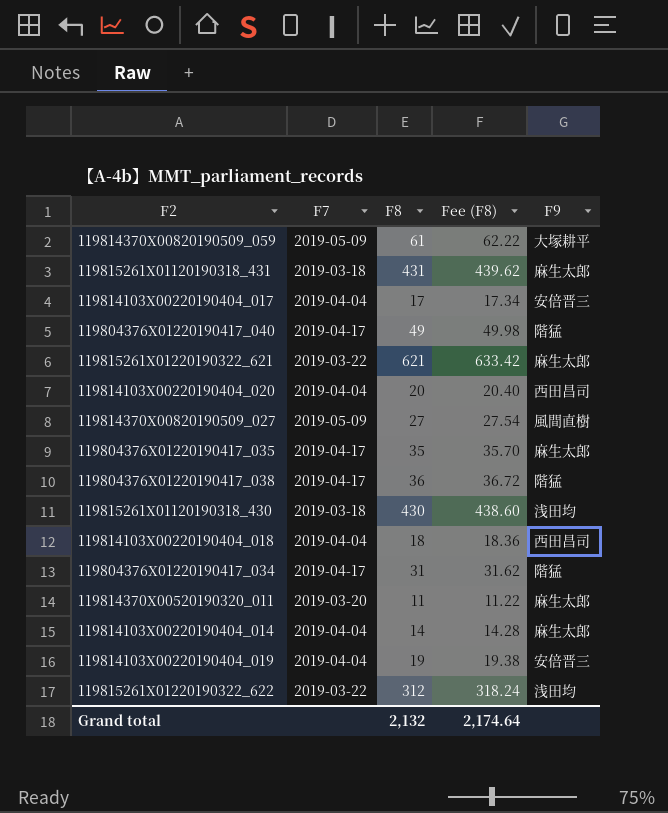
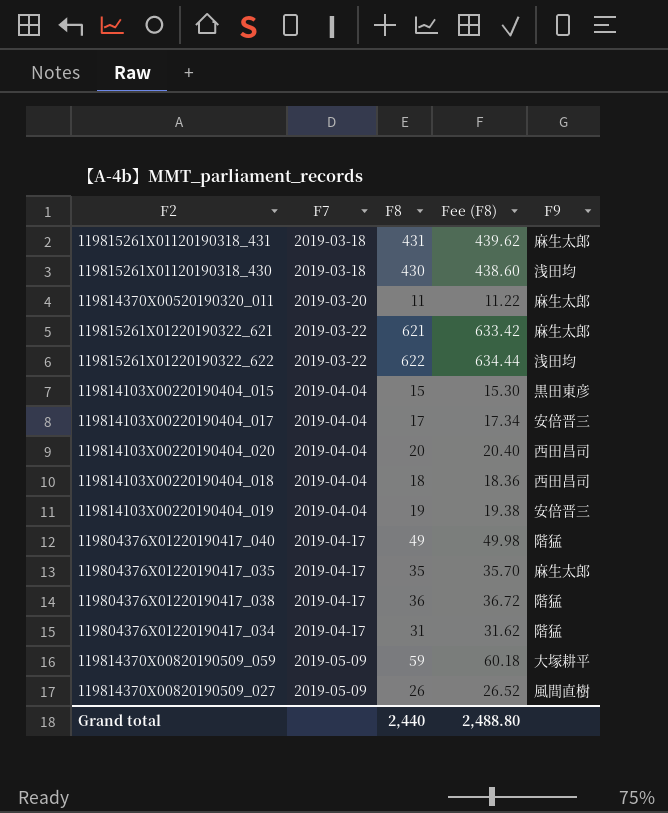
row order: none -> F7 ascending
row 119814103X00220190404_014: 2019-04-04 | 14 | 14.28 | 麻生太郎 -> none
119815261X01220190322_622 | F8: 312 -> 622
119815261X01220190322_622 | Fee (F8): 318.24 -> 634.44
row 119814103X00220190404_015: none -> 2019-04-04 | 15 | 15.30 | 黒田東彦
119814370X00820190509_059 | F8: 61 -> 59
119814370X00820190509_059 | Fee (F8): 62.22 -> 60.18
119814370X00820190509_027 | F8: 27 -> 26
119814370X00820190509_027 | Fee (F8): 27.54 -> 26.52
Grand total | F8: 2,132 -> 2,440
Grand total | Fee (F8): 2,174.64 -> 2,488.80

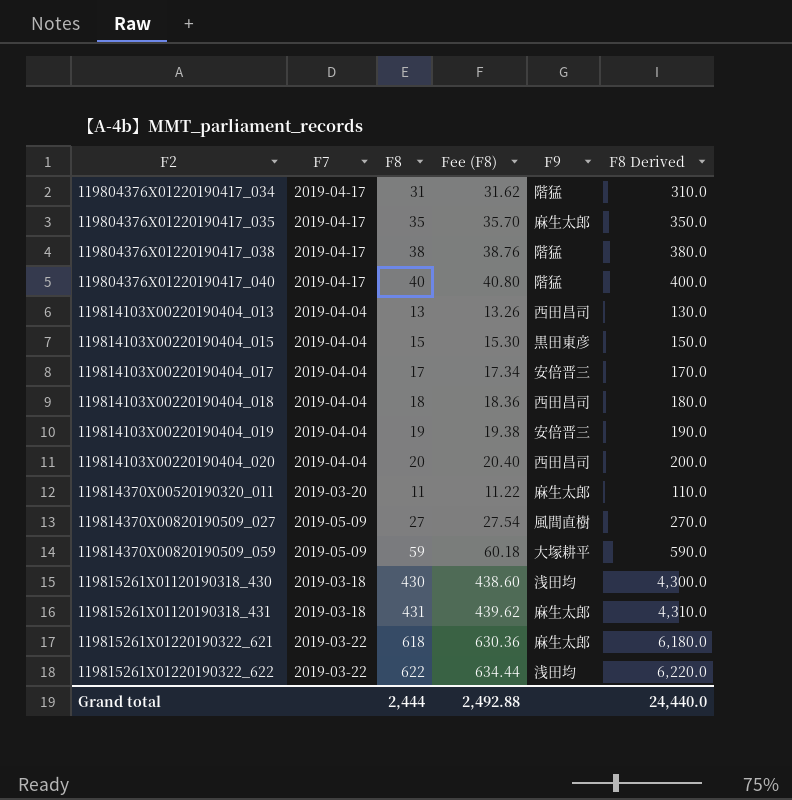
row order: F7 ascending -> F2 ascending
column F8 Derived | formula: none -> [F8] * 10
119804376X01220190417_038 | F8: 36 -> 38
119804376X01220190417_038 | Fee (F8): 36.72 -> 38.76
119804376X01220190417_040 | F8: 49 -> 40
119804376X01220190417_040 | Fee (F8): 49.98 -> 40.80
row 119814103X00220190404_013: none -> 2019-04-04 | 13 | 13.26 | 西田昌司 | 130.0
119814370X00820190509_027 | F8: 26 -> 27
119814370X00820190509_027 | Fee (F8): 26.52 -> 27.54
119815261X01220190322_621 | F8: 621 -> 618
119815261X01220190322_621 | Fee (F8): 633.42 -> 630.36
Grand total | F8: 2,440 -> 2,444
Grand total | Fee (F8): 2,488.80 -> 2,492.88

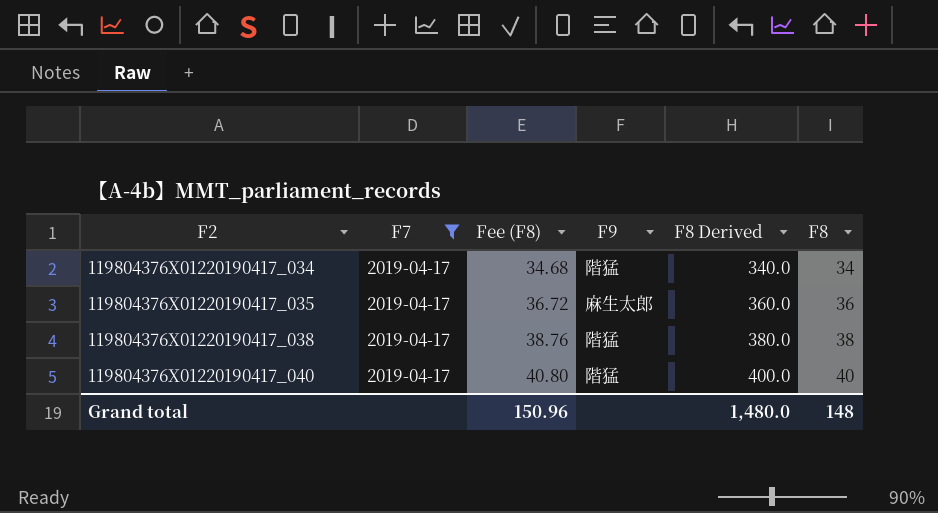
filter: none -> F7 = 2019-04-17
column F8 | position: 3 -> 6
119804376X01220190417_034 | Fee (F8): 31.62 -> 34.68
119804376X01220190417_034 | F8 Derived: 310.0 -> 340.0
119804376X01220190417_034 | F8: 31 -> 34
119804376X01220190417_035 | Fee (F8): 35.70 -> 36.72
119804376X01220190417_035 | F8 Derived: 350.0 -> 360.0
119804376X01220190417_035 | F8: 35 -> 36
Grand total | Fee (F8): 2,492.88 -> 150.96
Grand total | F8 Derived: 24,440.0 -> 1,480.0
Grand total | F8: 2,444 -> 148

